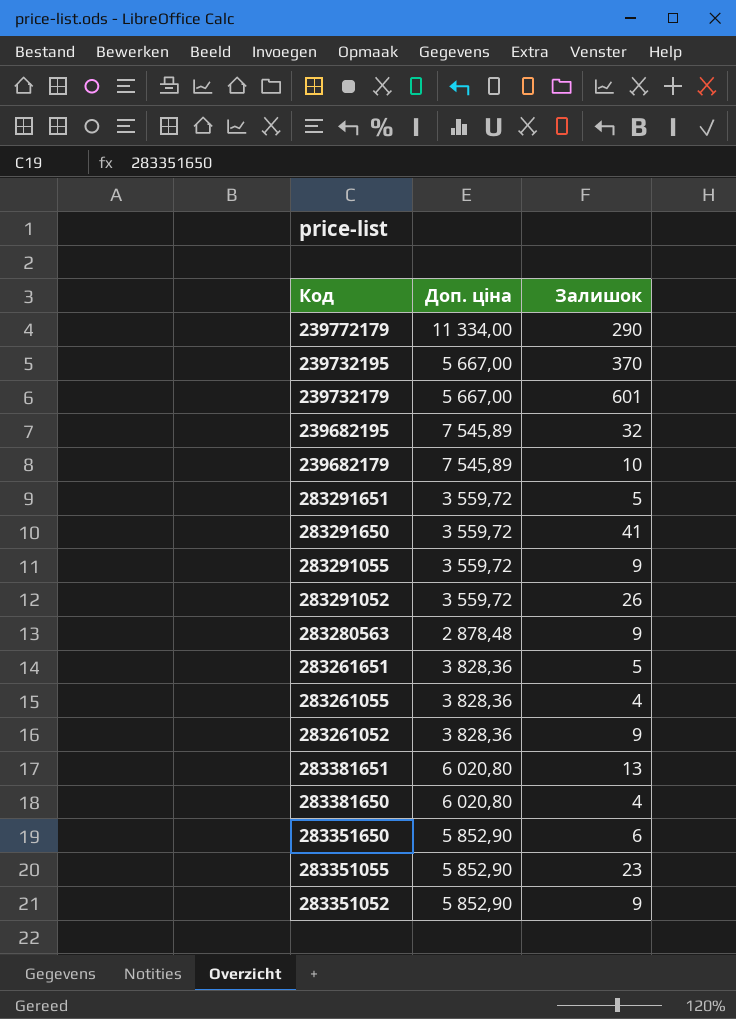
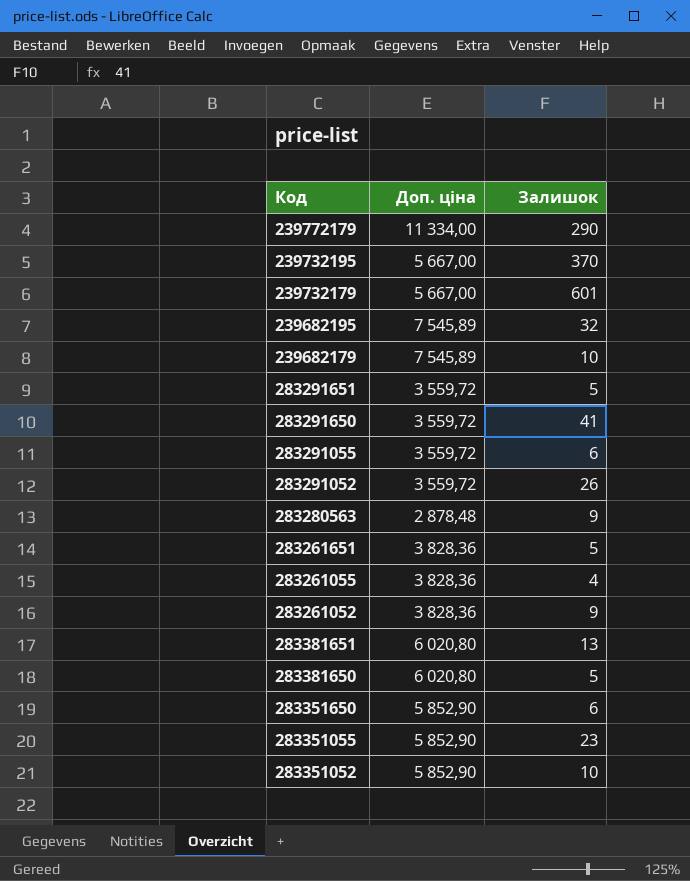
283291055 | Залишок: 9 -> 6
283381650 | Залишок: 4 -> 5
283351052 | Залишок: 9 -> 10

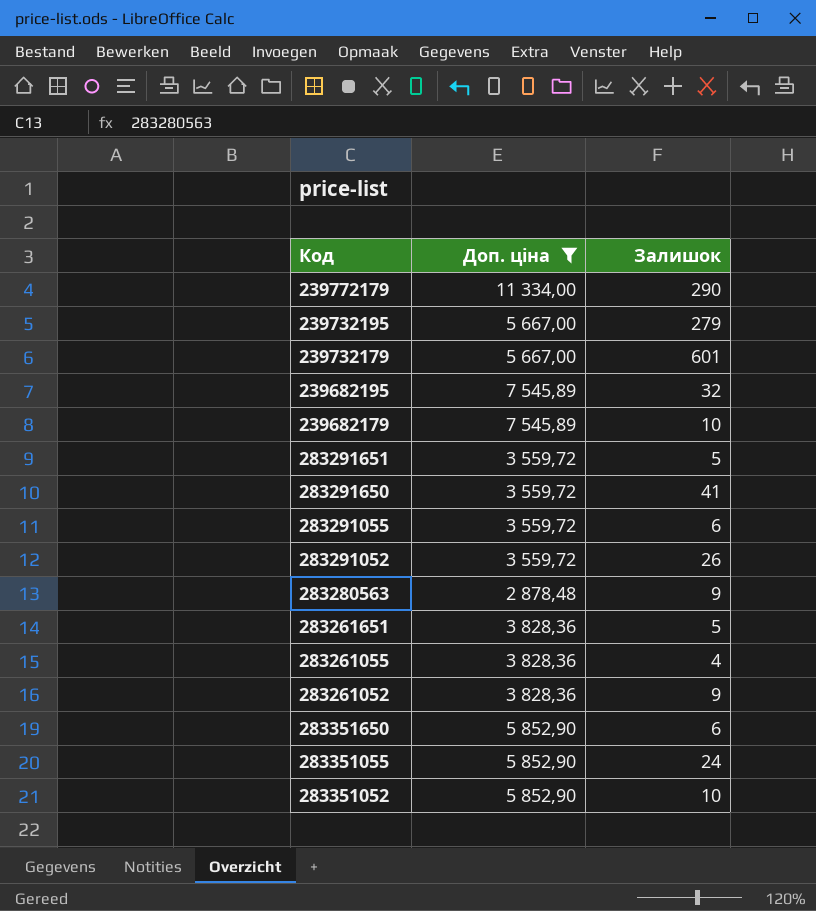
filter: none -> Доп. ціна != 6 020,80
239732195 | Залишок: 370 -> 279
283351055 | Залишок: 23 -> 24

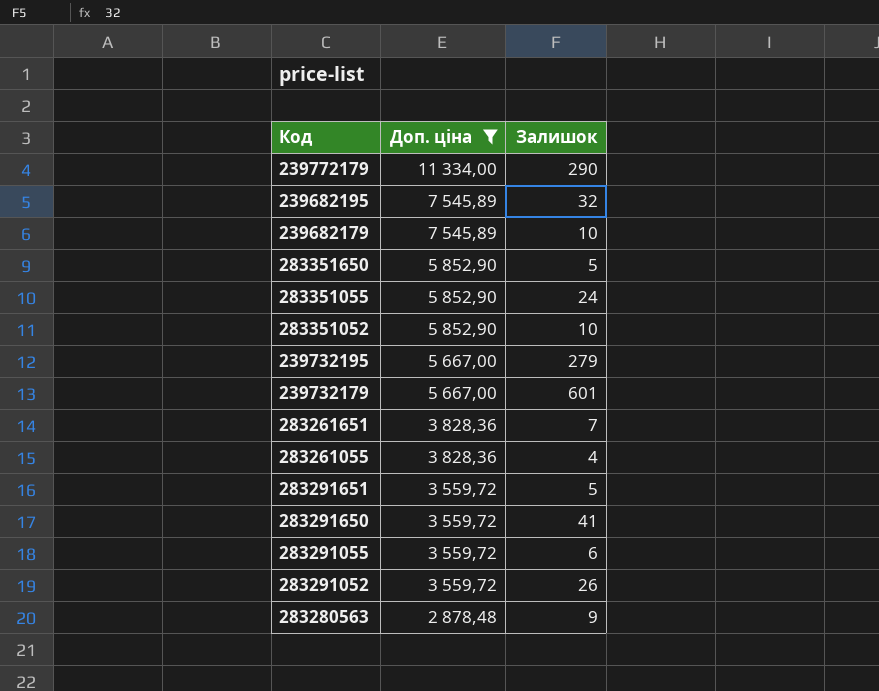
row order: none -> Доп. ціна descending
row 283261052: 3 828,36 | 9 -> none
283351650 | Залишок: 6 -> 5
283261651 | Залишок: 5 -> 7

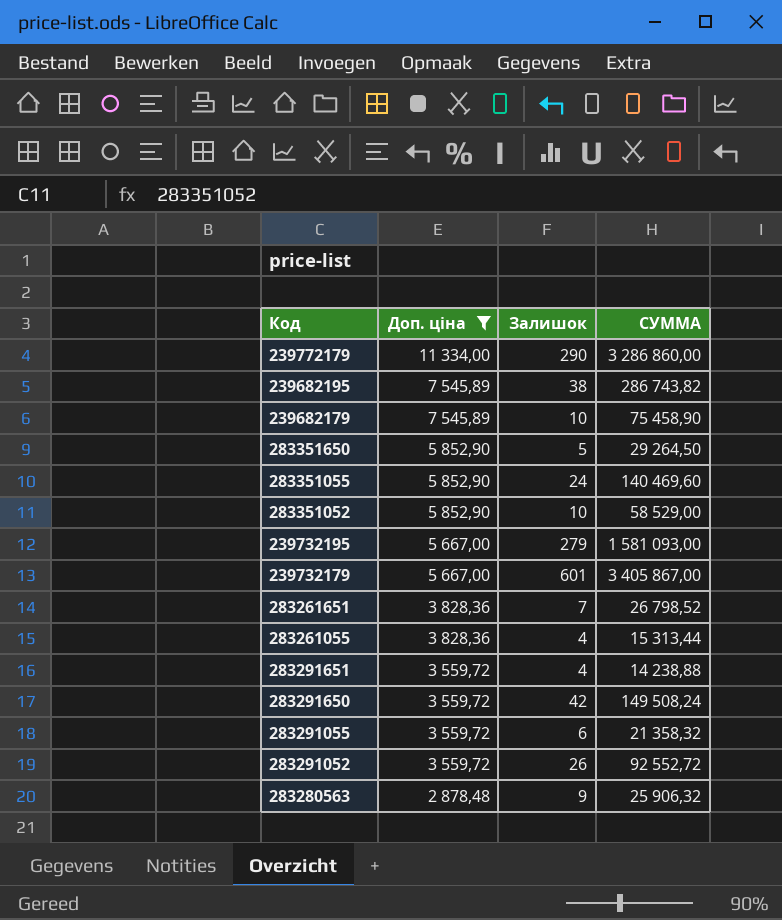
column СУММА | formula: none -> [Доп. ціна] * [Залишок]
239682195 | Залишок: 32 -> 38
283291651 | Залишок: 5 -> 4
283291650 | Залишок: 41 -> 42

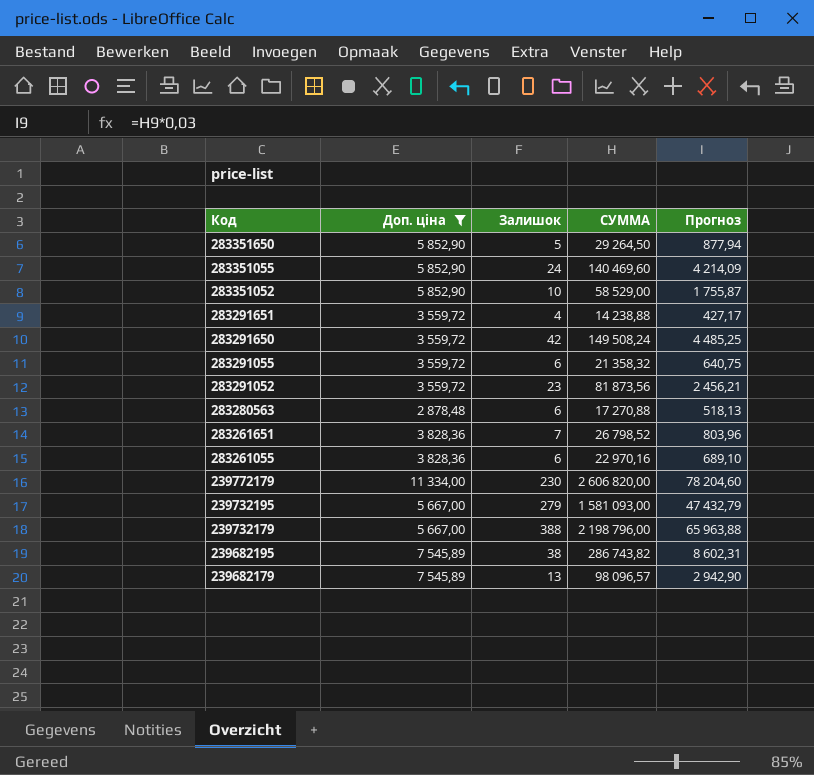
row order: Доп. ціна descending -> Код descending
column Прогноз | formula: none -> [СУММА] * 0,03
283291052 | Залишок: 26 -> 23
283291052 | СУММА: 92 552,72 -> 81 873,56
283280563 | Залишок: 9 -> 6
283280563 | СУММА: 25 906,32 -> 17 270,88
283261055 | Залишок: 4 -> 6
283261055 | СУММА: 15 313,44 -> 22 970,16
239772179 | Залишок: 290 -> 230
239772179 | СУММА: 3 286 860,00 -> 2 606 820,00
239732179 | Залишок: 601 -> 388
239732179 | СУММА: 3 405 867,00 -> 2 198 796,00
239682179 | Залишок: 10 -> 13
239682179 | СУММА: 75 458,90 -> 98 096,57

